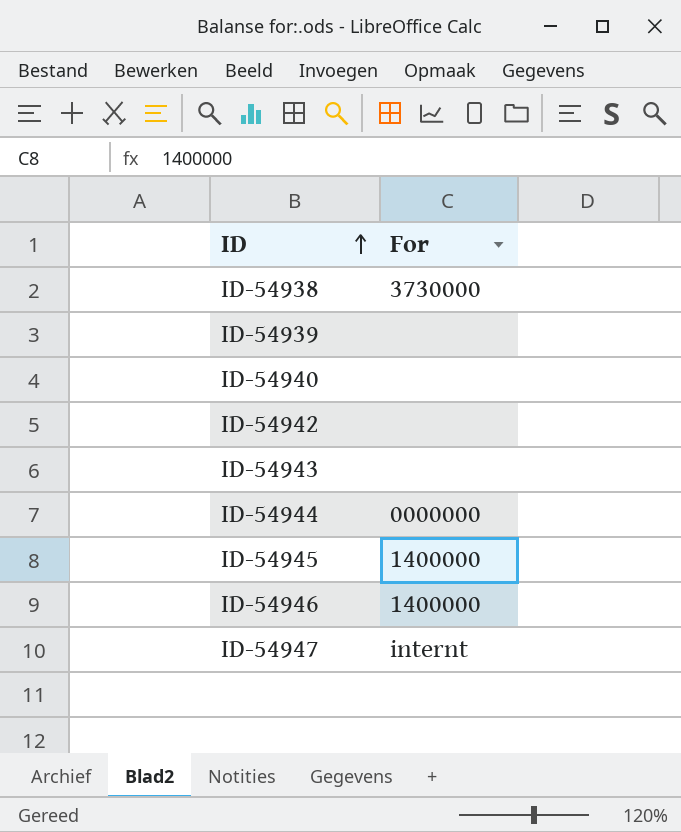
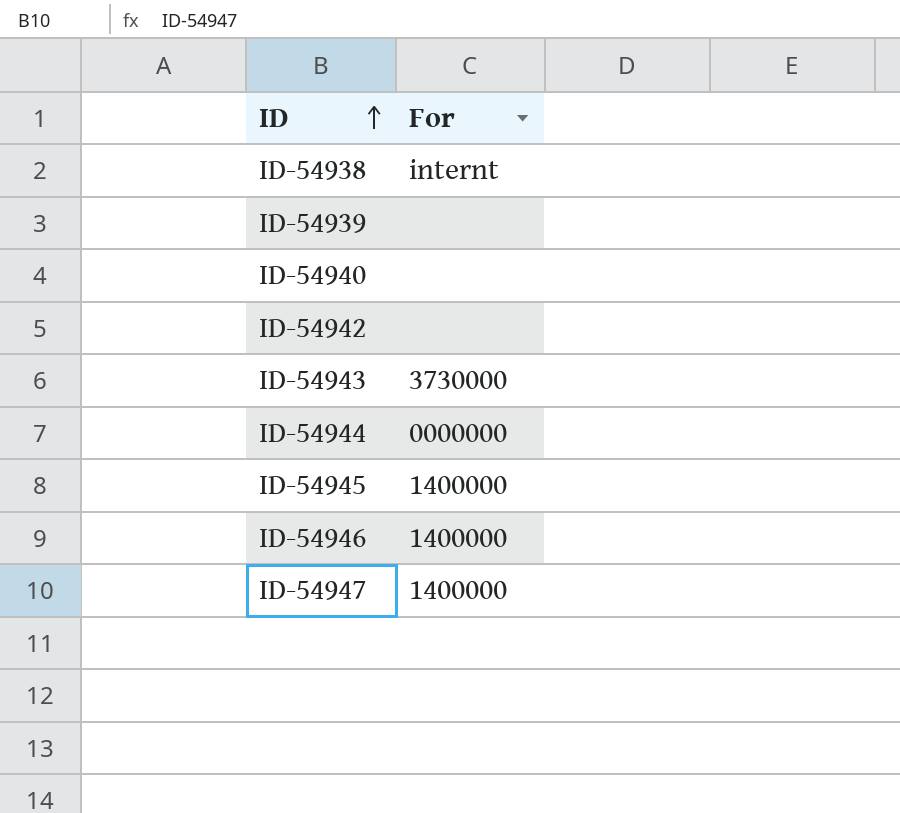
ID-54938 | For: 3730000 -> internt
ID-54943 | For: none -> 3730000
ID-54947 | For: internt -> 1400000

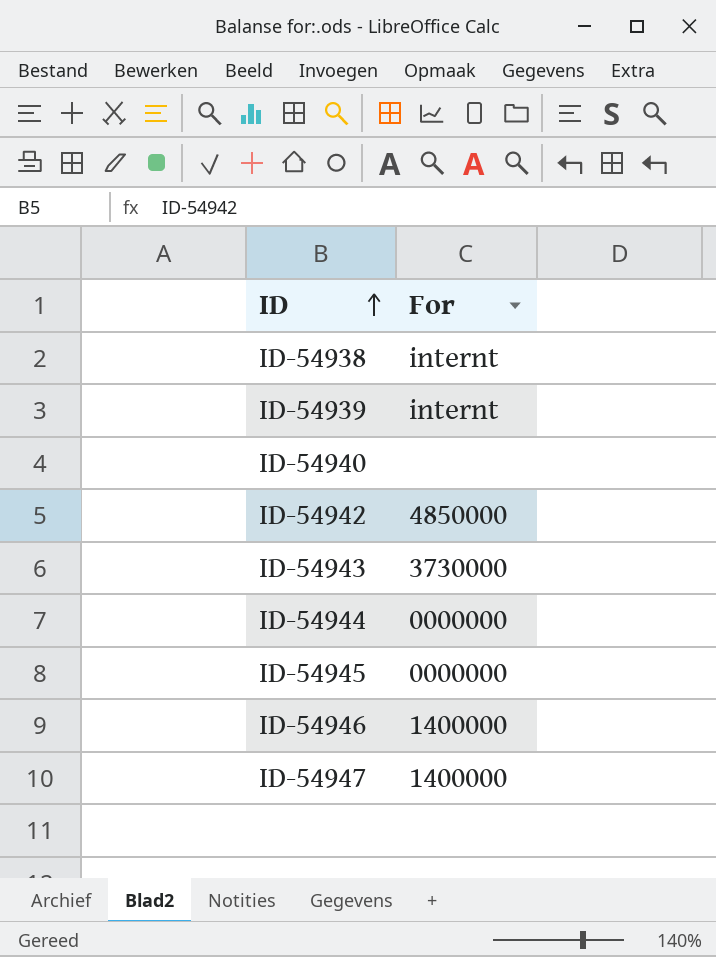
ID-54939 | For: none -> internt
ID-54942 | For: none -> 4850000
ID-54945 | For: 1400000 -> 0000000

